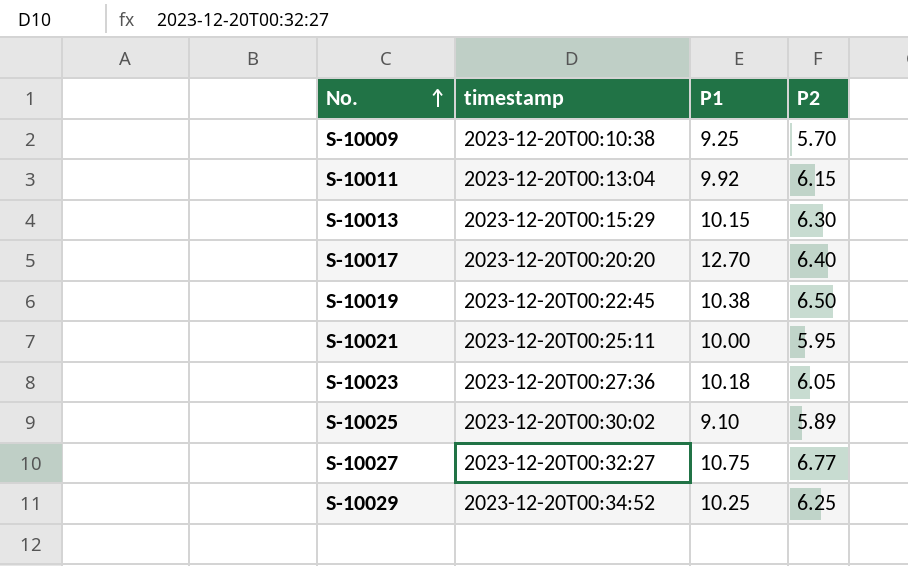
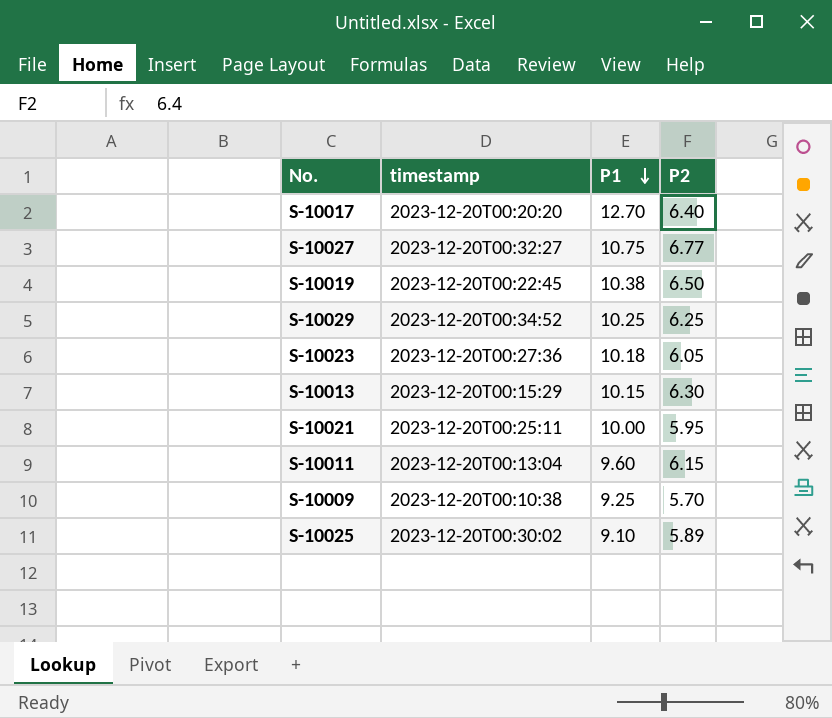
row order: No. ascending -> P1 descending
S-10011 | P1: 9.92 -> 9.60

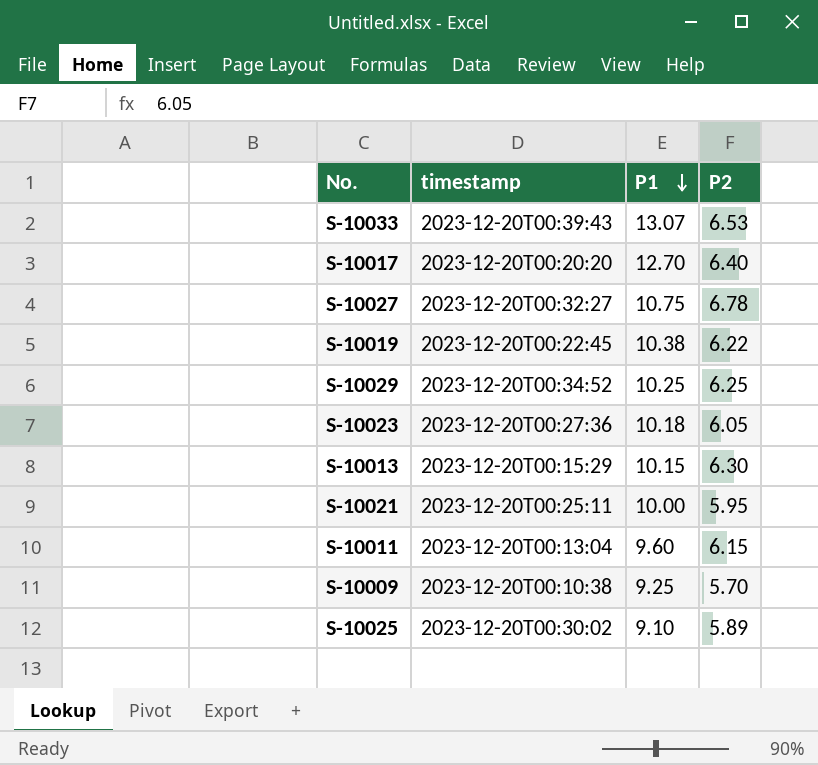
row S-10033: none -> 2023-12-20T00:39:43 | 13.07 | 6.53
S-10027 | P2: 6.77 -> 6.78
S-10019 | P2: 6.50 -> 6.22

